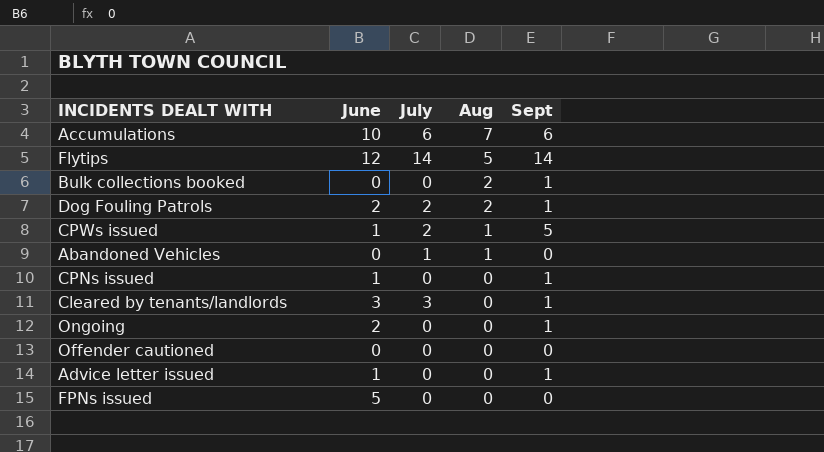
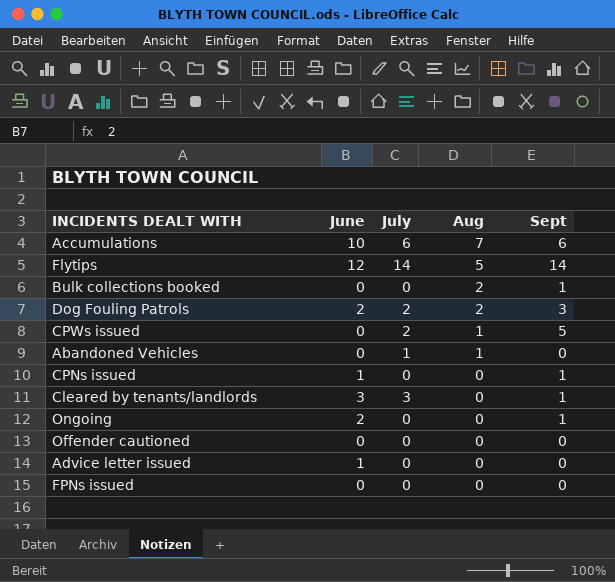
Dog Fouling Patrols | Sept: 1 -> 3
CPWs issued | June: 1 -> 0
Advice letter issued | Sept: 1 -> 0
FPNs issued | June: 5 -> 0

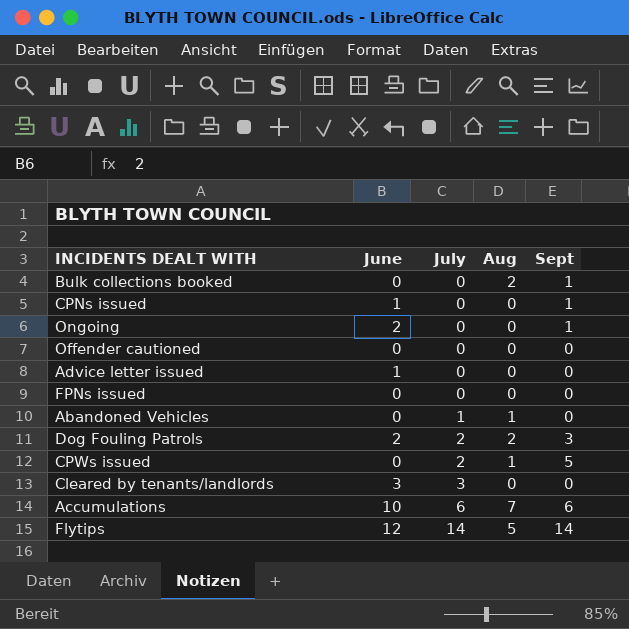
row order: Aug descending -> July ascending
Cleared by tenants/landlords | Sept: 1 -> 0

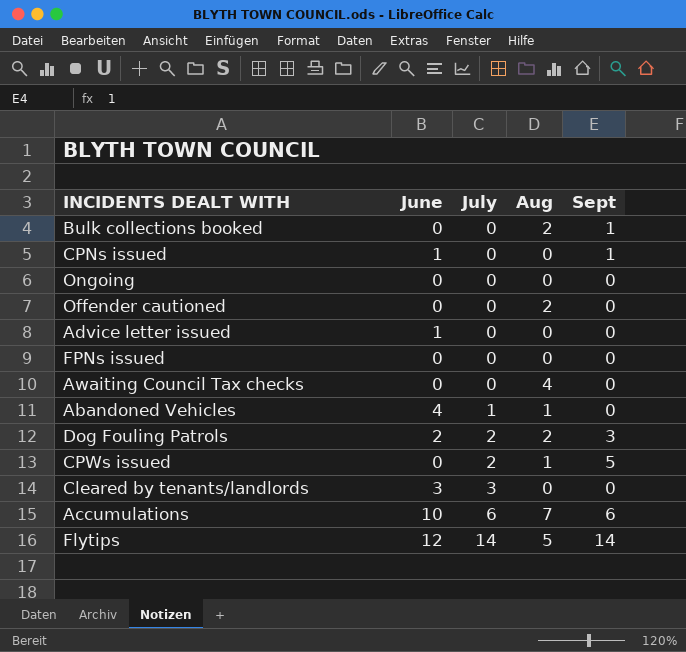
Ongoing | June: 2 -> 0
Ongoing | Sept: 1 -> 0
Offender cautioned | Aug: 0 -> 2
row Awaiting Council Tax checks: none -> 0 | 0 | 4 | 0
Abandoned Vehicles | June: 0 -> 4

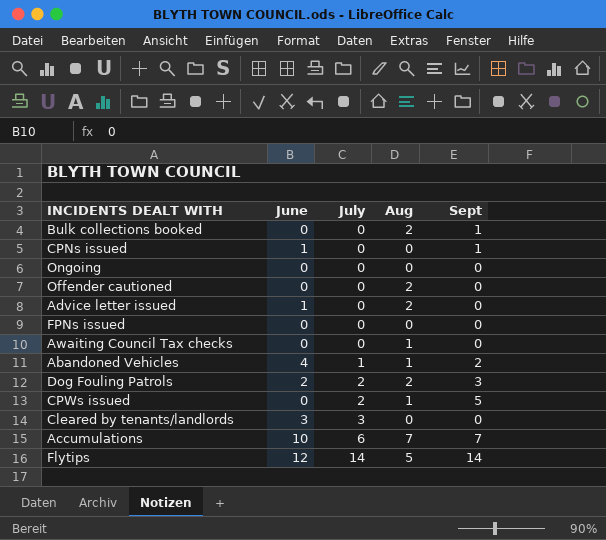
Advice letter issued | Aug: 0 -> 2
Awaiting Council Tax checks | Aug: 4 -> 1
Abandoned Vehicles | Sept: 0 -> 2
Accumulations | Sept: 6 -> 7

